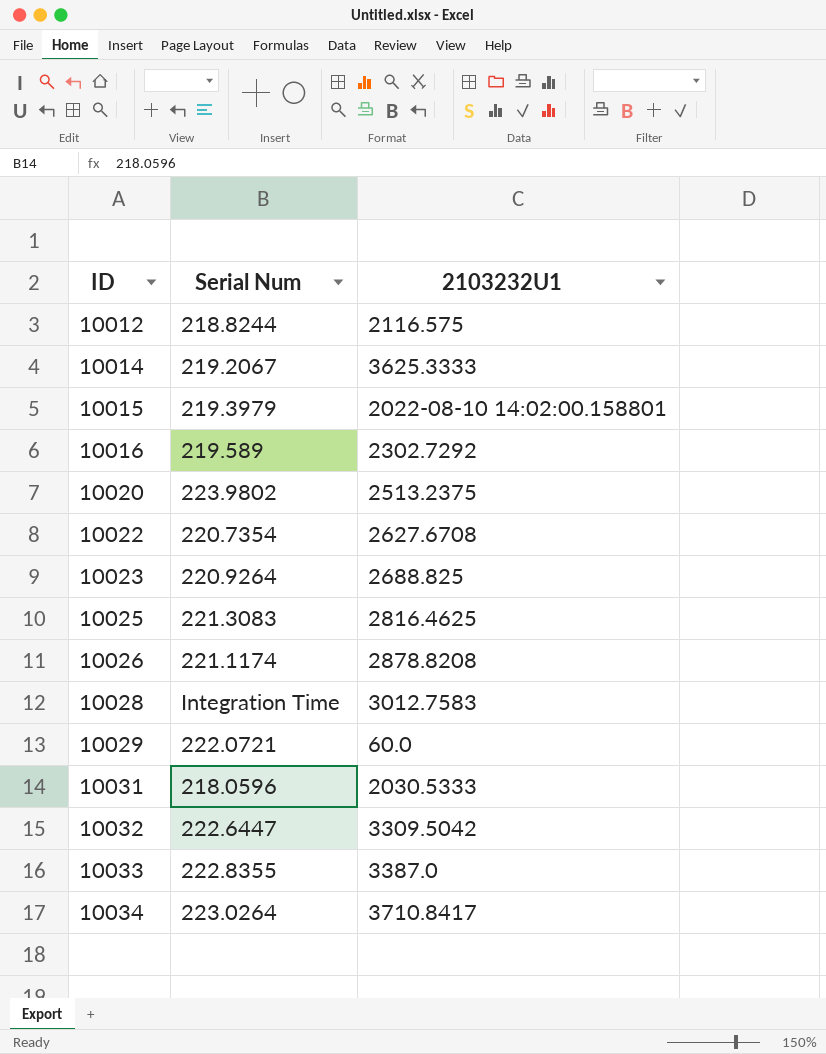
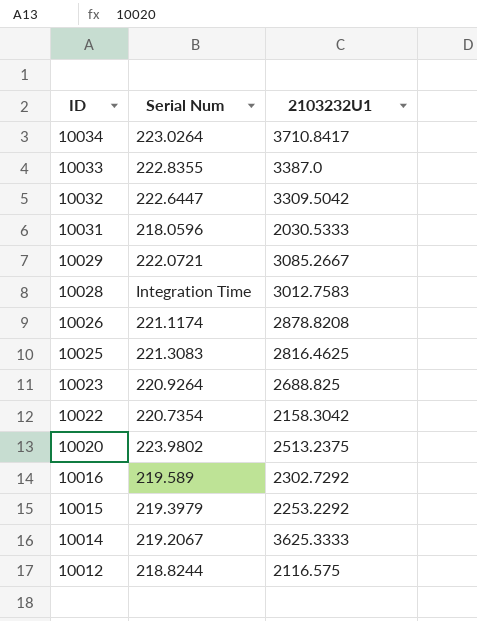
row order: ID ascending -> ID descending
10029 | 2103232U1: 60.0 -> 3085.2667
10022 | 2103232U1: 2627.6708 -> 2158.3042
10015 | 2103232U1: 2022-08-10 14:02:00.158801 -> 2253.2292

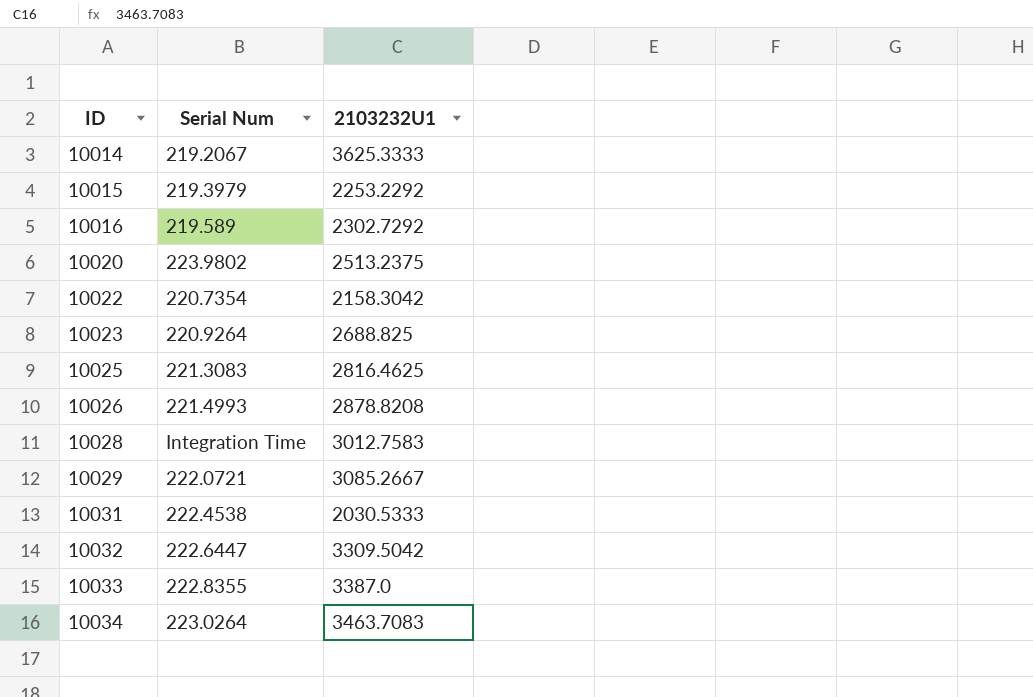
row order: ID descending -> ID ascending
row 10012: 218.8244 | 2116.575 -> none
10026 | Serial Num: 221.1174 -> 221.4993
10031 | Serial Num: 218.0596 -> 222.4538
10034 | 2103232U1: 3710.8417 -> 3463.7083

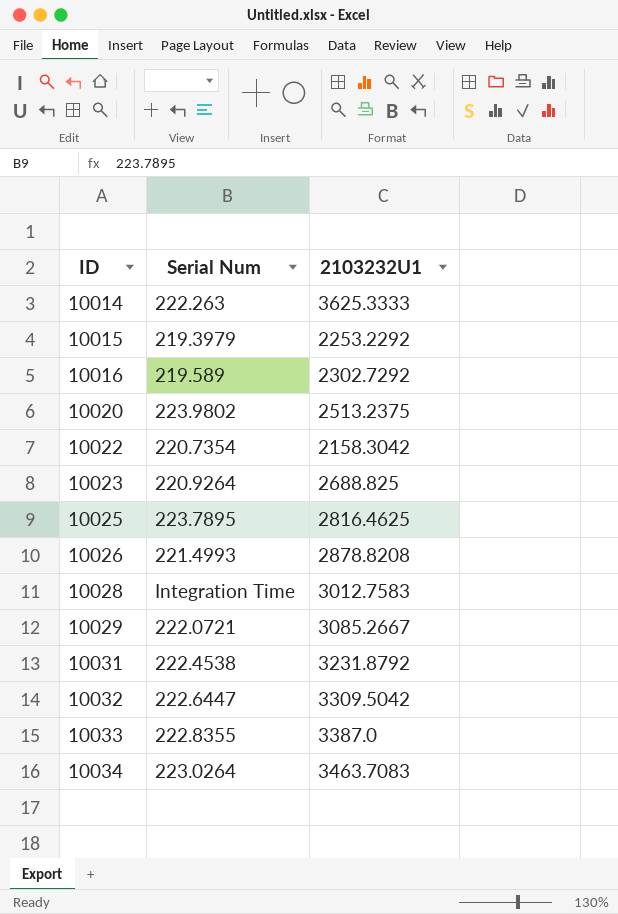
10014 | Serial Num: 219.2067 -> 222.263
10025 | Serial Num: 221.3083 -> 223.7895
10031 | 2103232U1: 2030.5333 -> 3231.8792

